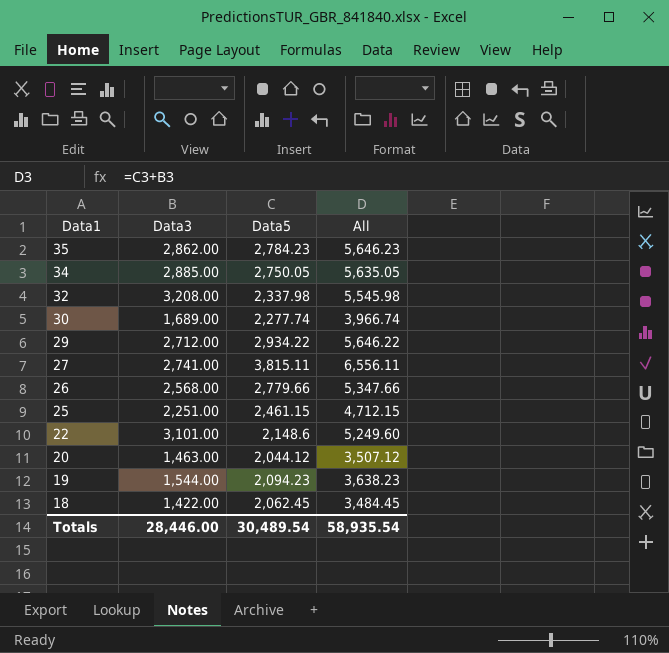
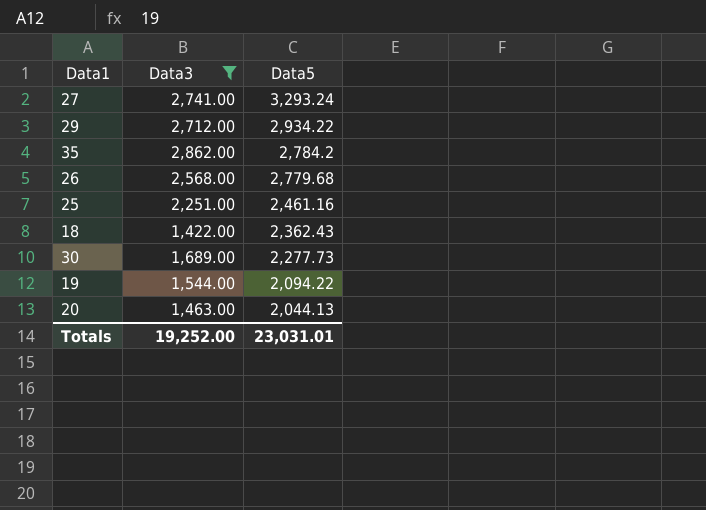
filter: none -> Data3 <= 2,862.00
row order: Data1 descending -> Data5 descending
column All | formula: [Data3] + [Data5] -> none
27 | Data5: 3,815.11 -> 3,293.24
35 | Data5: 2,784.23 -> 2,784.2
26 | Data5: 2,779.66 -> 2,779.68
25 | Data5: 2,461.15 -> 2,461.16
18 | Data5: 2,062.45 -> 2,362.43
30 | Data5: 2,277.74 -> 2,277.73
19 | Data5: 2,094.23 -> 2,094.22
20 | Data5: 2,044.12 -> 2,044.13
Totals | Data3: 28,446.00 -> 19,252.00
Totals | Data5: 30,489.54 -> 23,031.01

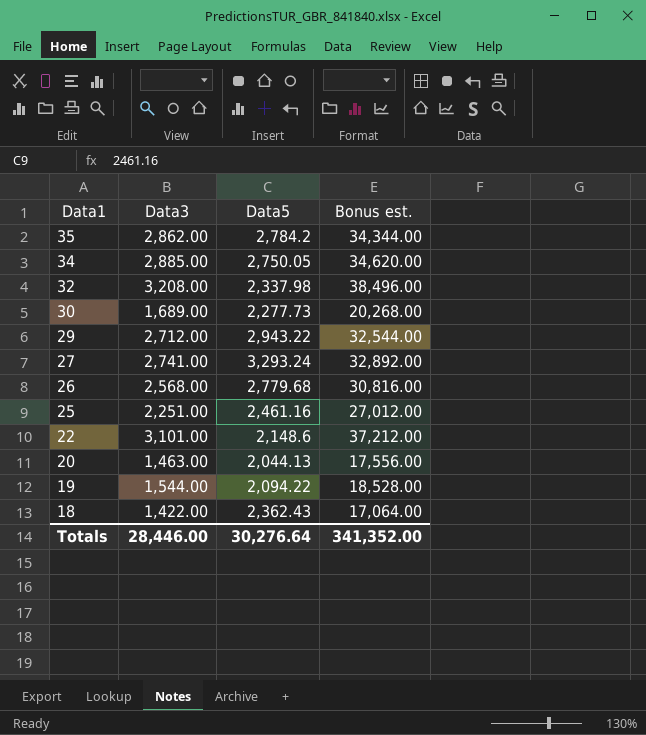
filter: Data3 <= 2,862.00 -> none
row order: Data5 descending -> Data1 descending
column Bonus est. | formula: none -> [Data3] * 12
29 | Data5: 2,934.22 -> 2,943.22
Totals | Data3: 19,252.00 -> 28,446.00
Totals | Data5: 23,031.01 -> 30,276.64

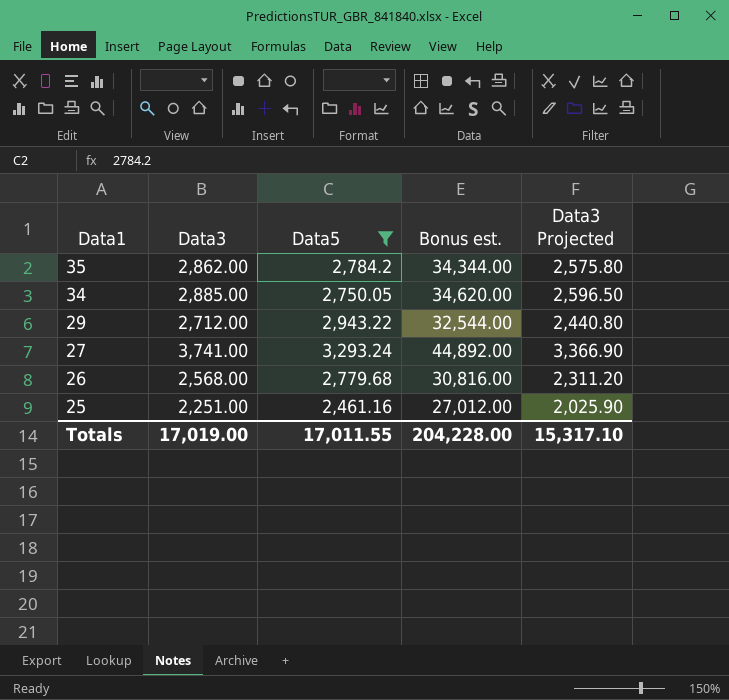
filter: none -> Data5 >= 2,461.16
column Data3 Projected | formula: none -> [Data3] * 0.9
27 | Data3: 2,741.00 -> 3,741.00
27 | Bonus est.: 32,892.00 -> 44,892.00
Totals | Data3: 28,446.00 -> 17,019.00
Totals | Data5: 30,276.64 -> 17,011.55
Totals | Bonus est.: 341,352.00 -> 204,228.00

